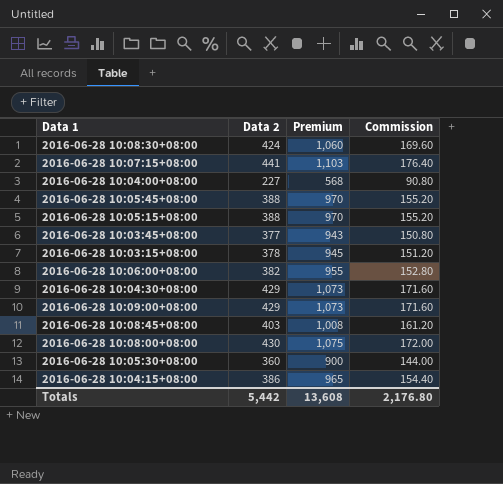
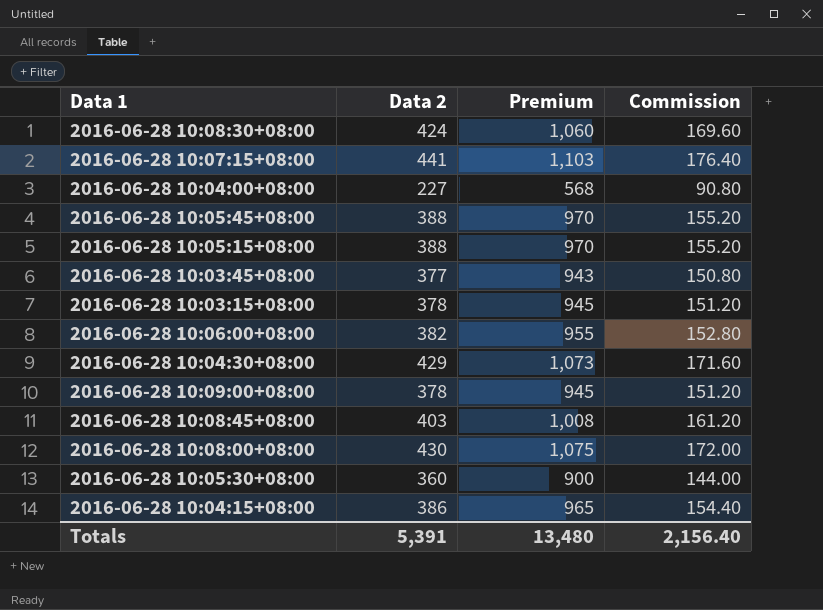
2016-06-28 10:09:00+08:00 | Data 2: 429 -> 378
2016-06-28 10:09:00+08:00 | Premium: 1,073 -> 945
2016-06-28 10:09:00+08:00 | Commission: 171.60 -> 151.20
Totals | Data 2: 5,442 -> 5,391
Totals | Premium: 13,608 -> 13,480
Totals | Commission: 2,176.80 -> 2,156.40

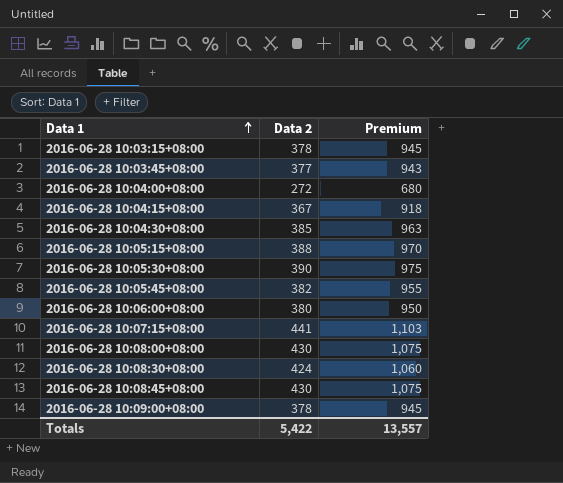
row order: none -> Data 1 ascending
column Commission | formula: [Data 2] * 0.4 -> none
2016-06-28 10:04:00+08:00 | Data 2: 227 -> 272
2016-06-28 10:04:00+08:00 | Premium: 568 -> 680
2016-06-28 10:04:15+08:00 | Data 2: 386 -> 367
2016-06-28 10:04:15+08:00 | Premium: 965 -> 918
2016-06-28 10:04:30+08:00 | Data 2: 429 -> 385
2016-06-28 10:04:30+08:00 | Premium: 1,073 -> 963
2016-06-28 10:05:30+08:00 | Data 2: 360 -> 390
2016-06-28 10:05:30+08:00 | Premium: 900 -> 975
2016-06-28 10:05:45+08:00 | Data 2: 388 -> 382
2016-06-28 10:05:45+08:00 | Premium: 970 -> 955
2016-06-28 10:06:00+08:00 | Data 2: 382 -> 380
2016-06-28 10:06:00+08:00 | Premium: 955 -> 950
2016-06-28 10:08:45+08:00 | Data 2: 403 -> 430
2016-06-28 10:08:45+08:00 | Premium: 1,008 -> 1,075
Totals | Data 2: 5,391 -> 5,422
Totals | Premium: 13,480 -> 13,557

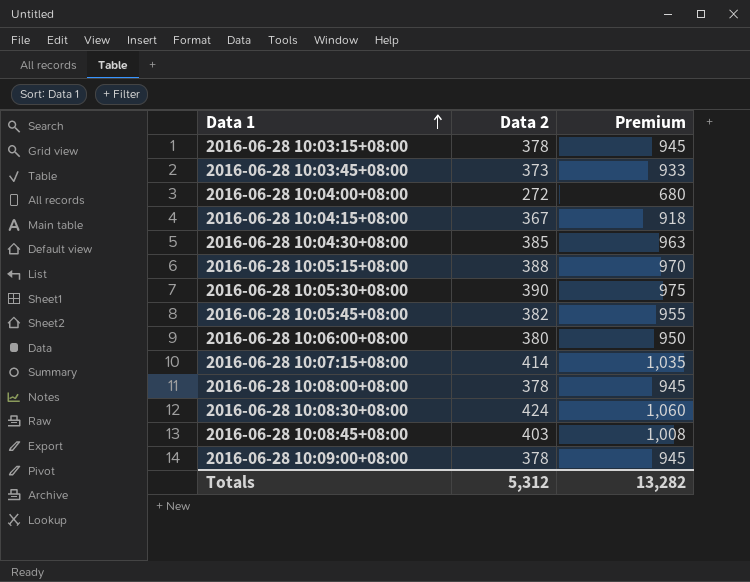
2016-06-28 10:03:45+08:00 | Data 2: 377 -> 373
2016-06-28 10:03:45+08:00 | Premium: 943 -> 933
2016-06-28 10:07:15+08:00 | Data 2: 441 -> 414
2016-06-28 10:07:15+08:00 | Premium: 1,103 -> 1,035
2016-06-28 10:08:00+08:00 | Data 2: 430 -> 378
2016-06-28 10:08:00+08:00 | Premium: 1,075 -> 945
2016-06-28 10:08:45+08:00 | Data 2: 430 -> 403
2016-06-28 10:08:45+08:00 | Premium: 1,075 -> 1,008
Totals | Data 2: 5,422 -> 5,312
Totals | Premium: 13,557 -> 13,282

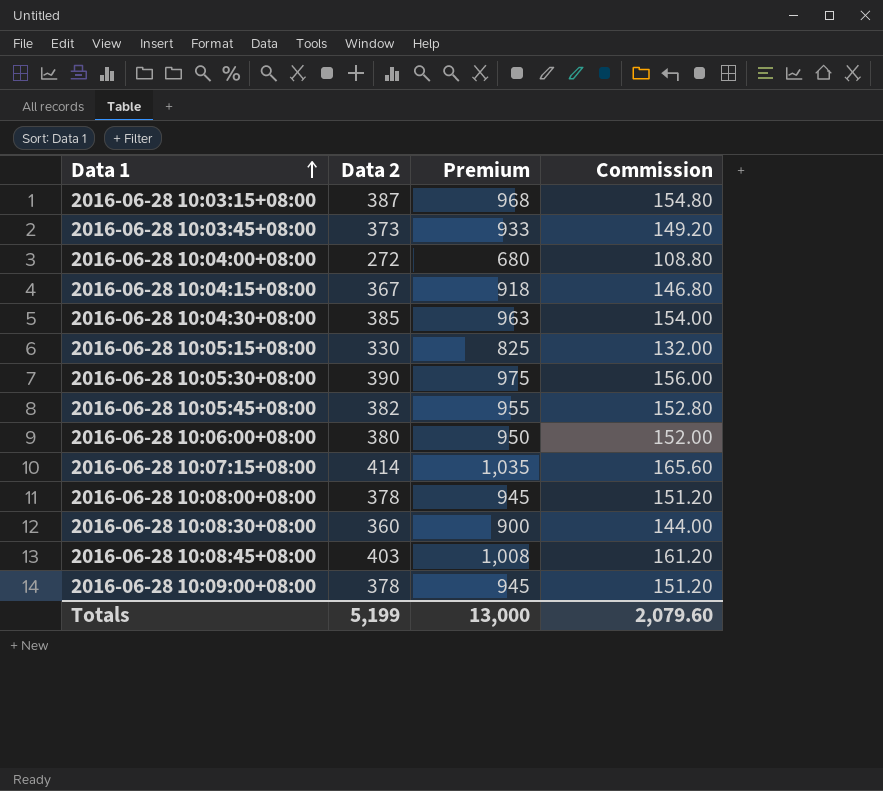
column Commission | formula: none -> [Data 2] * 0.4
2016-06-28 10:03:15+08:00 | Data 2: 378 -> 387
2016-06-28 10:03:15+08:00 | Premium: 945 -> 968
2016-06-28 10:05:15+08:00 | Data 2: 388 -> 330
2016-06-28 10:05:15+08:00 | Premium: 970 -> 825
2016-06-28 10:08:30+08:00 | Data 2: 424 -> 360
2016-06-28 10:08:30+08:00 | Premium: 1,060 -> 900
Totals | Data 2: 5,312 -> 5,199
Totals | Premium: 13,282 -> 13,000

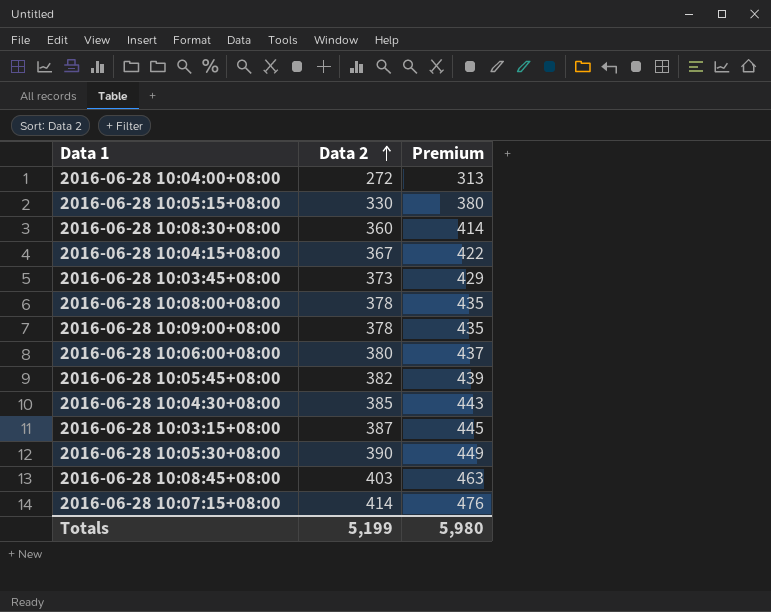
row order: Data 1 ascending -> Data 2 ascending
column Commission | formula: [Data 2] * 0.4 -> none
column Premium | formula: [Data 2] * 2.5 -> [Data 2] * 1.15
Totals | Premium: 13,000 -> 5,980

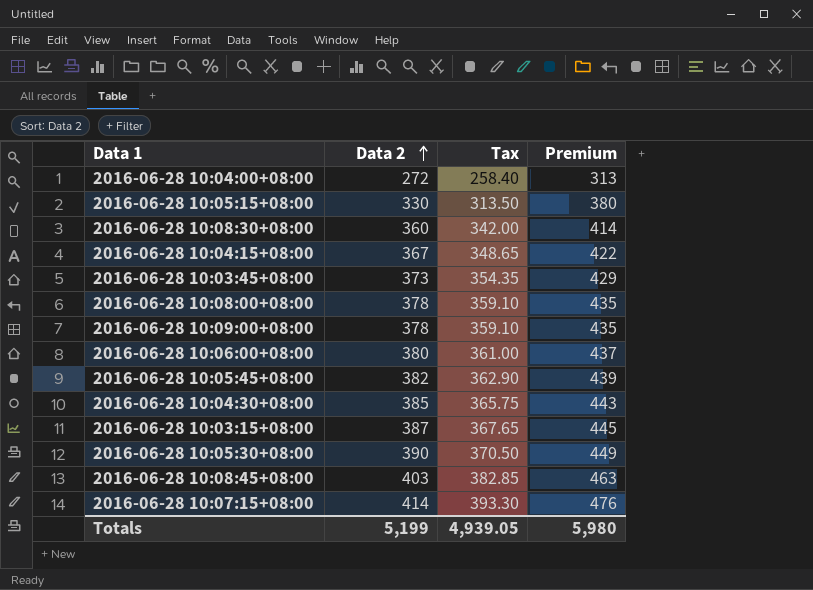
column Tax | formula: none -> [Data 2] * 0.95

